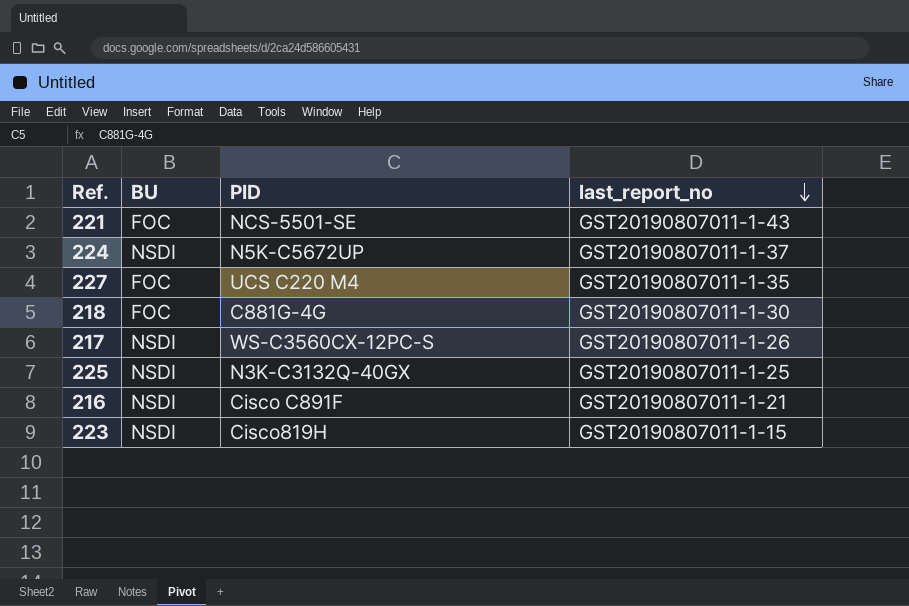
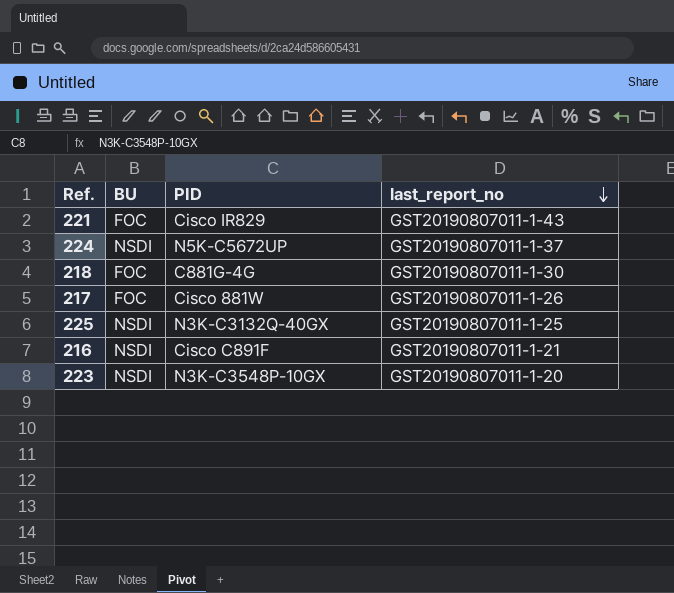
row 227: FOC | UCS C220 M4 | GST20190807011-1-35 -> none
221 | PID: NCS-5501-SE -> Cisco IR829
217 | BU: NSDI -> FOC
217 | PID: WS-C3560CX-12PC-S -> Cisco 881W
223 | PID: Cisco819H -> N3K-C3548P-10GX
223 | last_report_no: GST20190807011-1-15 -> GST20190807011-1-20

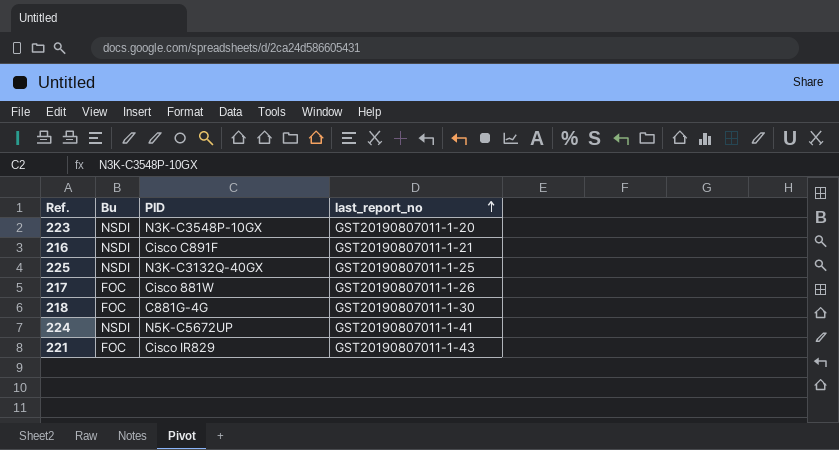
row order: last_report_no descending -> last_report_no ascending
column name: BU -> Bu
224 | last_report_no: GST20190807011-1-37 -> GST20190807011-1-41

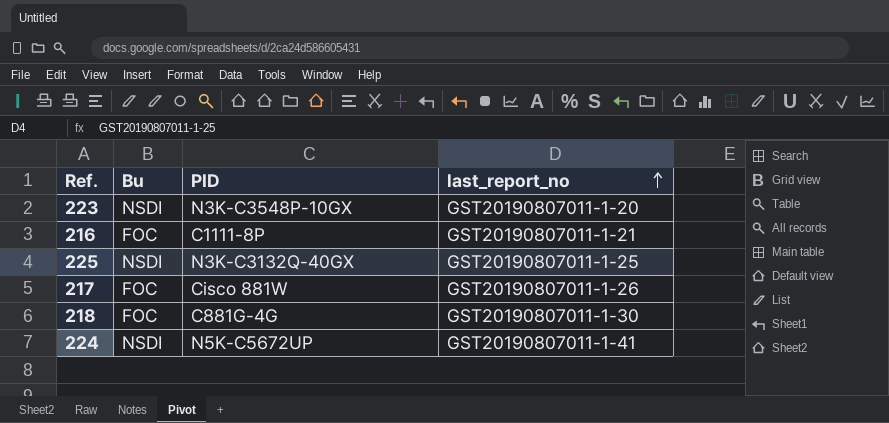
row 221: FOC | Cisco IR829 | GST20190807011-1-43 -> none
216 | Bu: NSDI -> FOC
216 | PID: Cisco C891F -> C1111-8P

